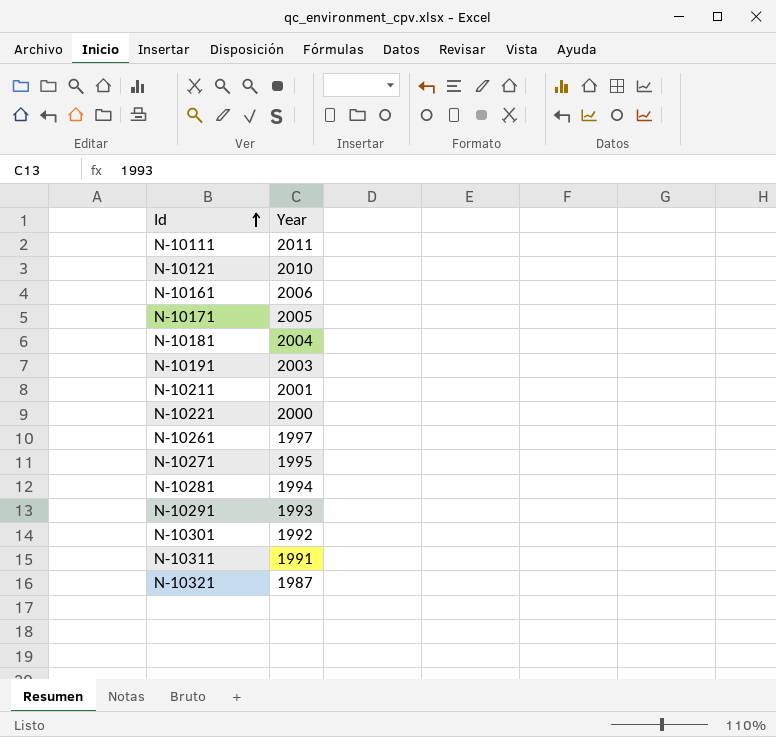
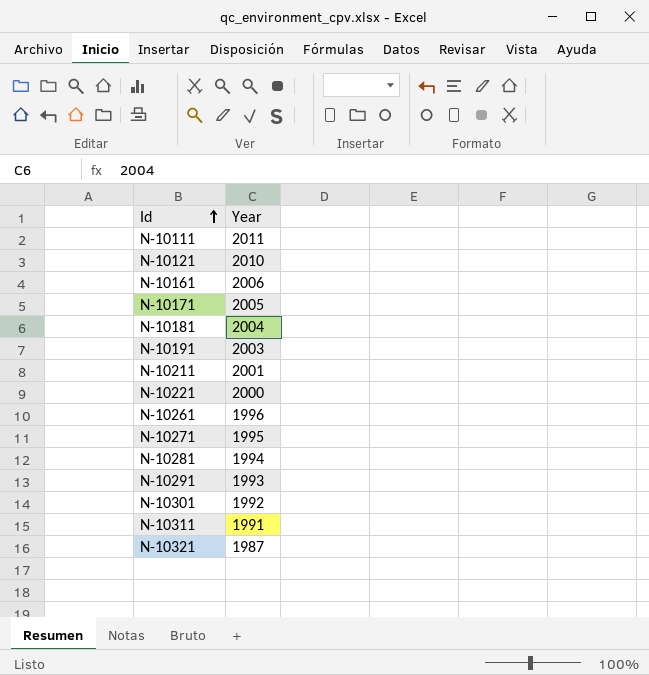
N-10261 | Year: 1997 -> 1996

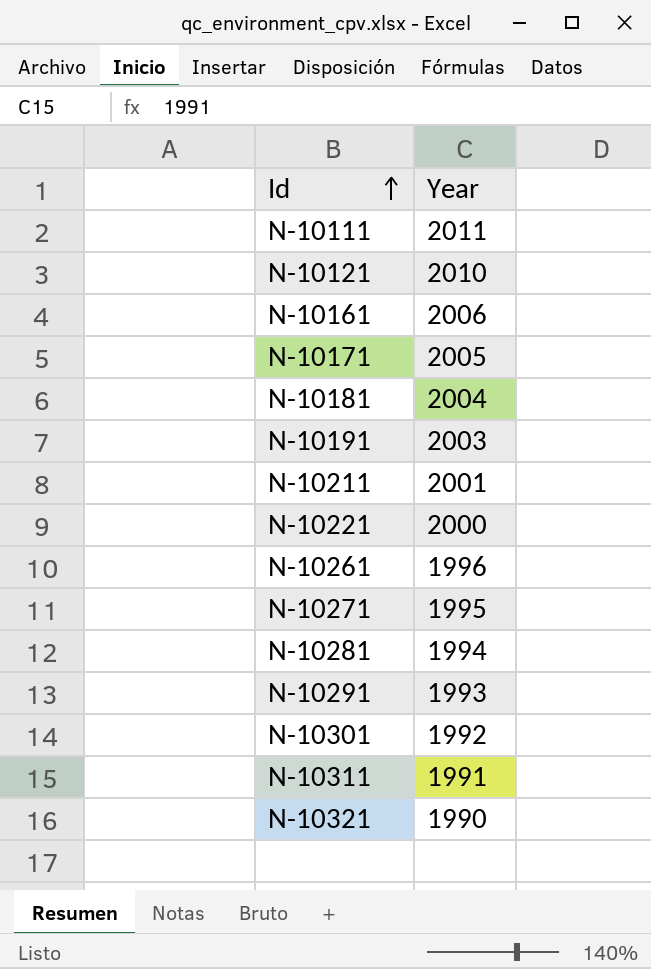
N-10321 | Year: 1987 -> 1990

